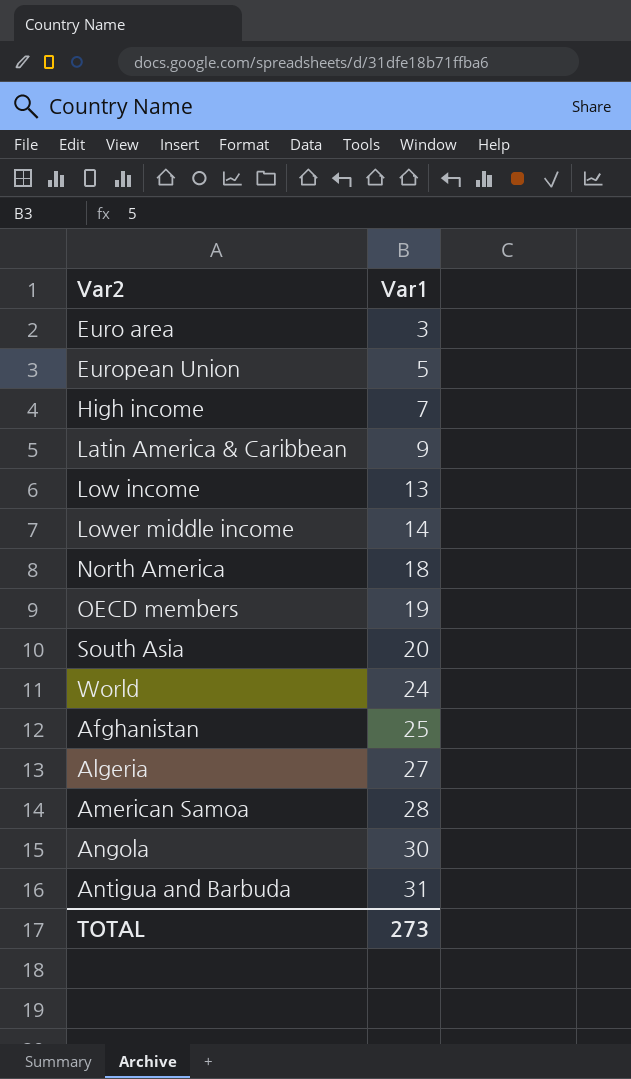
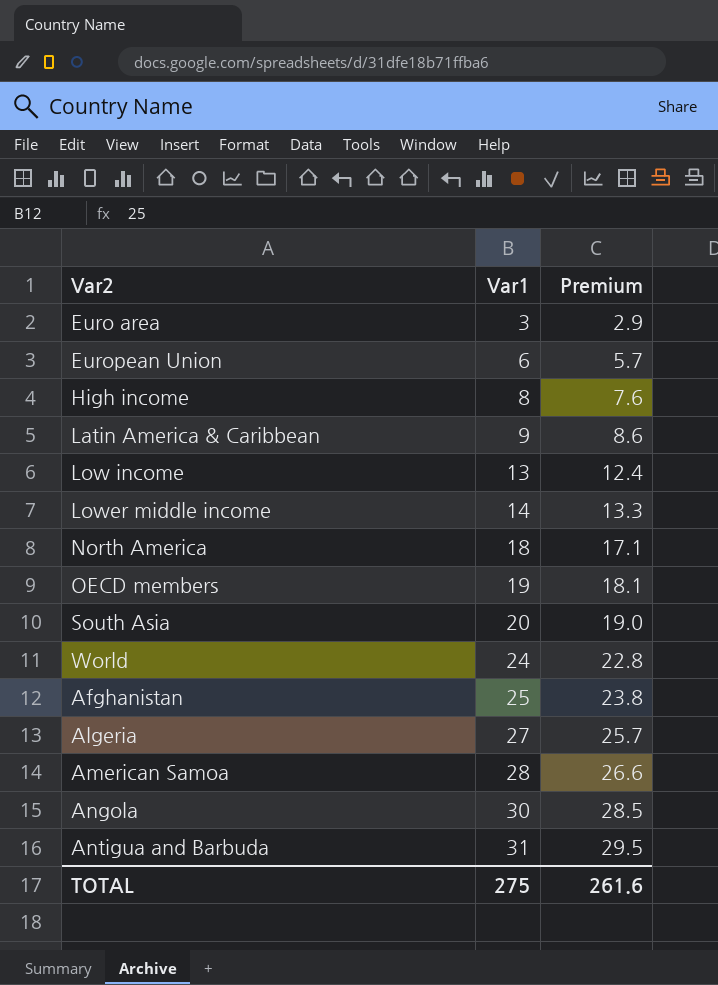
column Premium | formula: none -> [Var1] * 0.95
European Union | Var1: 5 -> 6
High income | Var1: 7 -> 8
TOTAL | Var1: 273 -> 275

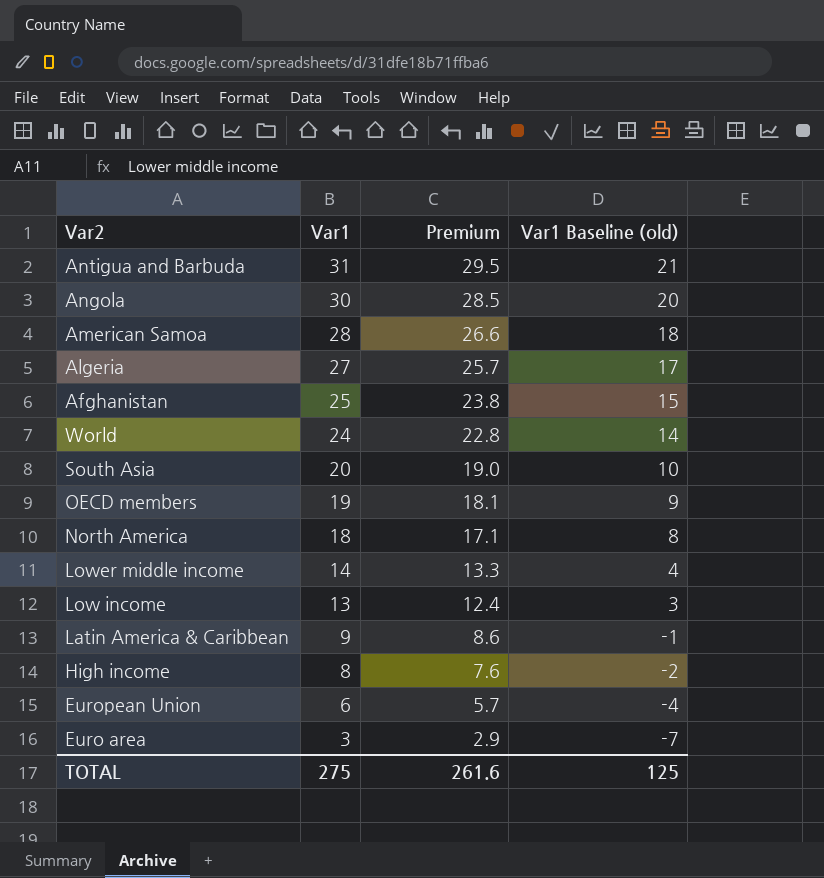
row order: Var1 ascending -> Var1 descending
column Var1 Baseline (old) | formula: none -> [Var1] - 10

